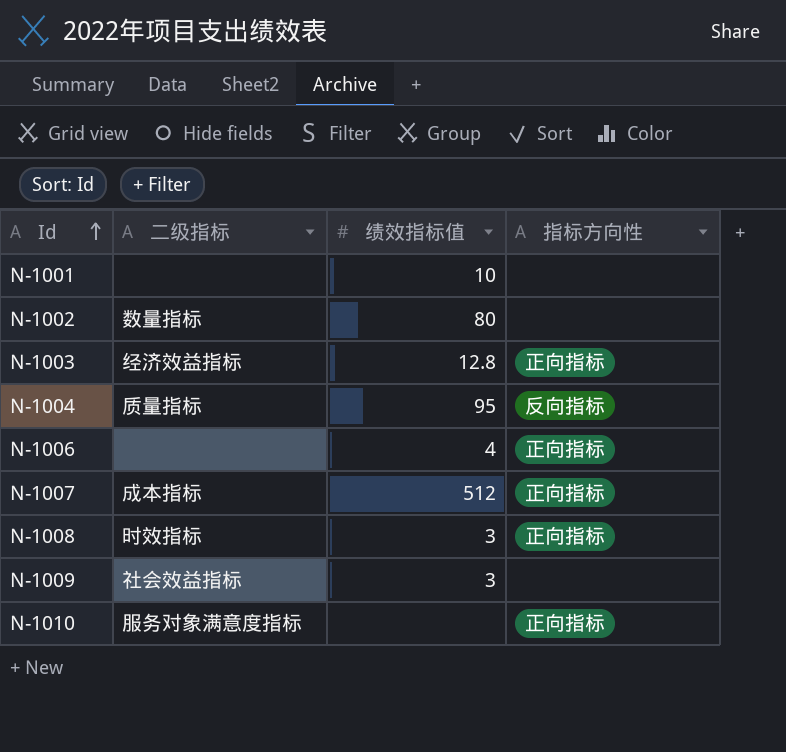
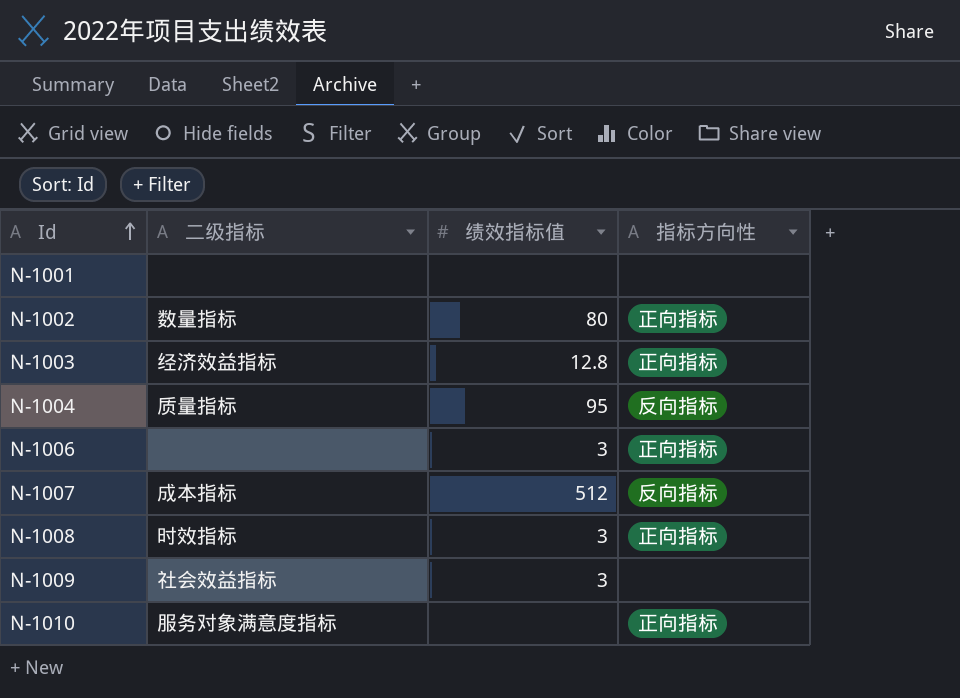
N-1001 | 绩效指标值: 10 -> none
N-1002 | 指标方向性: none -> 正向指标
N-1006 | 绩效指标值: 4 -> 3
N-1007 | 指标方向性: 正向指标 -> 反向指标

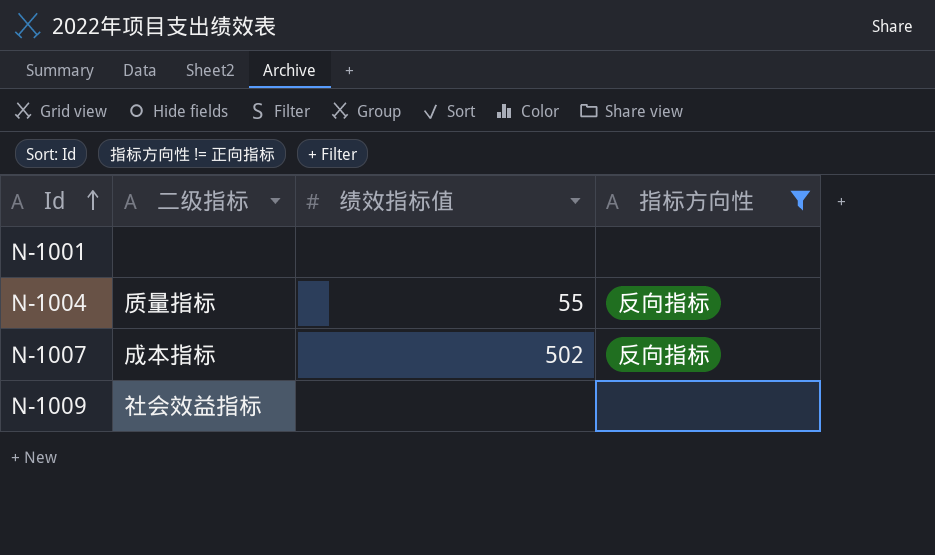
filter: none -> 指标方向性 != 正向指标
N-1004 | 绩效指标值: 95 -> 55
N-1007 | 绩效指标值: 512 -> 502
N-1009 | 绩效指标值: 3 -> none

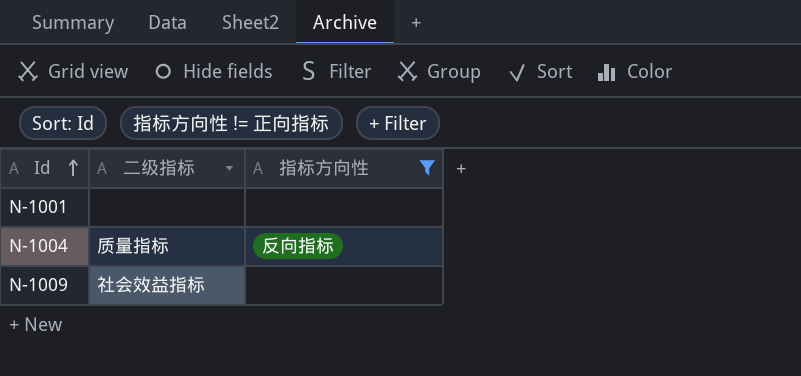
column 绩效指标值 | position: 3 -> none
row N-1007: 成本指标 | 502 | 反向指标 -> none

